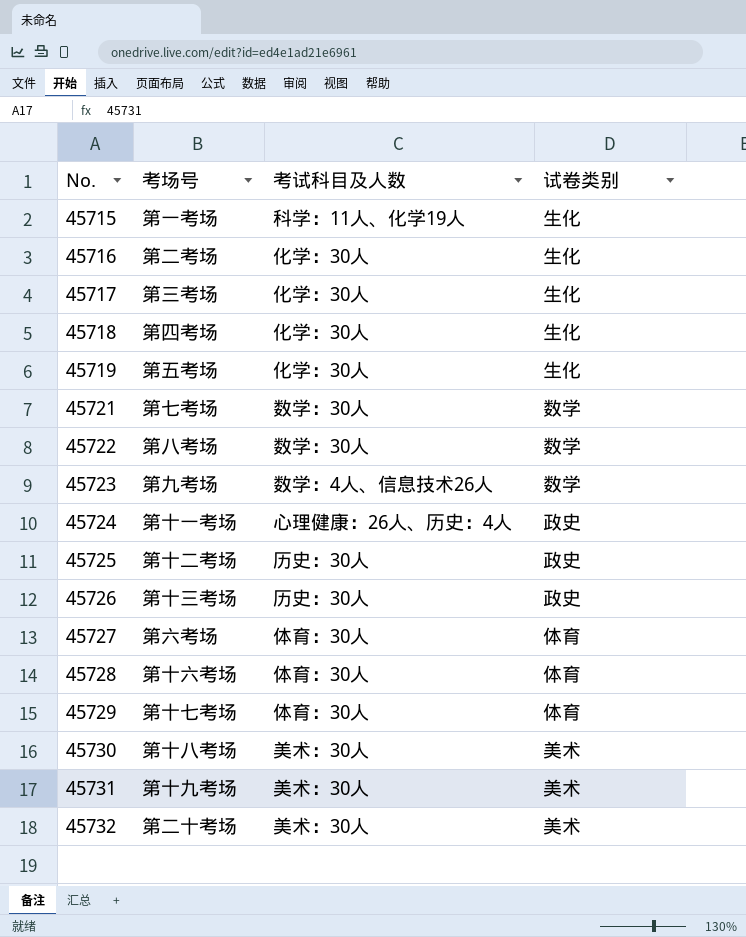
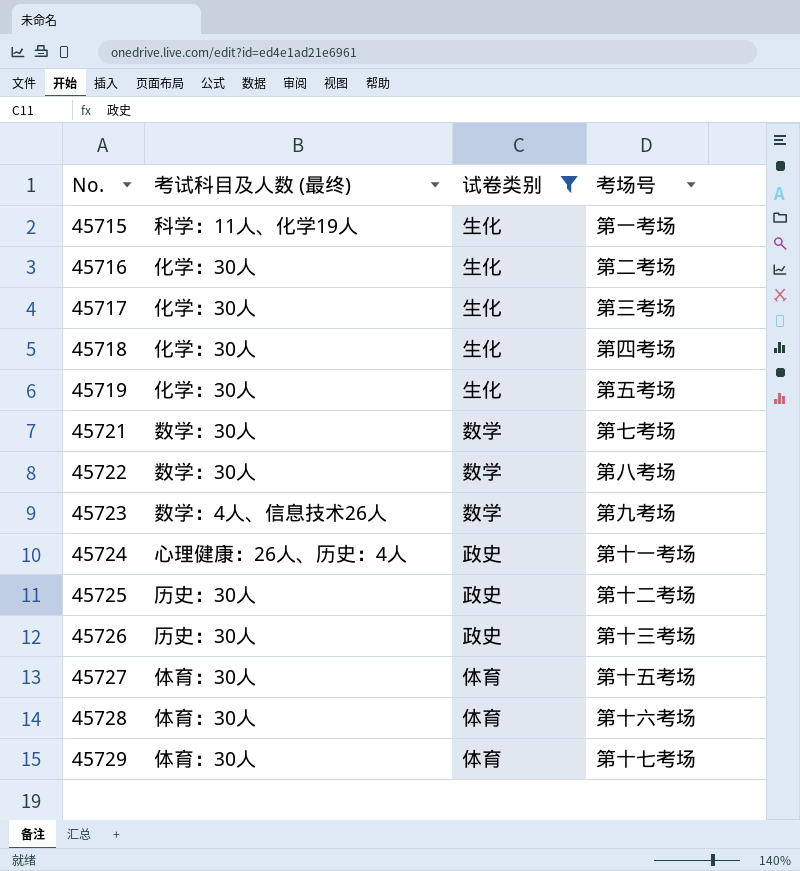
filter: none -> 试卷类别 != 美术
column name: 考试科目及人数 -> 考试科目及人数 (最终)
column 考场号 | position: 2 -> 4
45727 | 考场号: 第六考场 -> 第十五考场

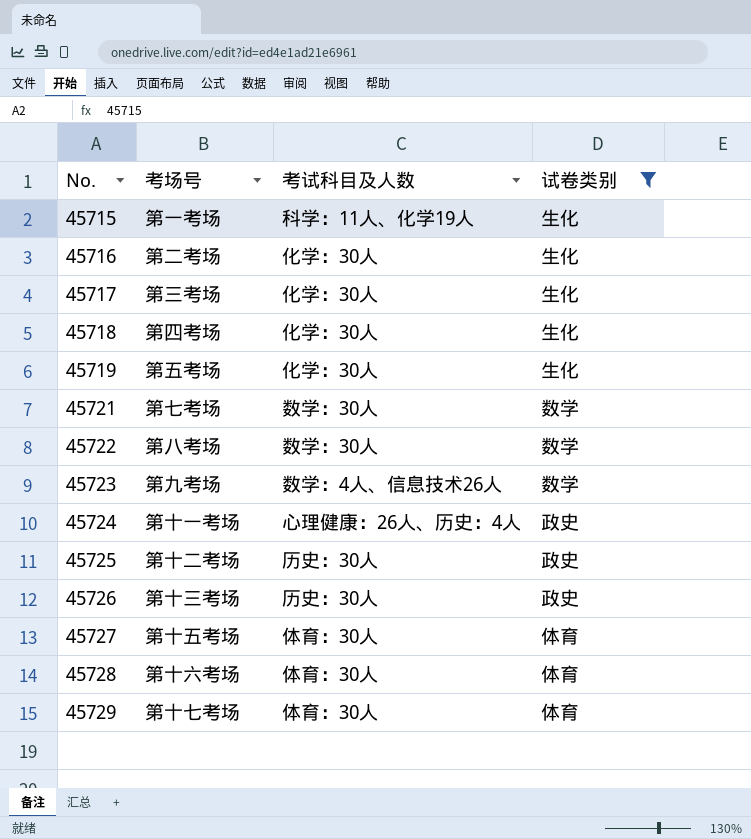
column 考场号 | position: 4 -> 2
column name: 考试科目及人数 (最终) -> 考试科目及人数

